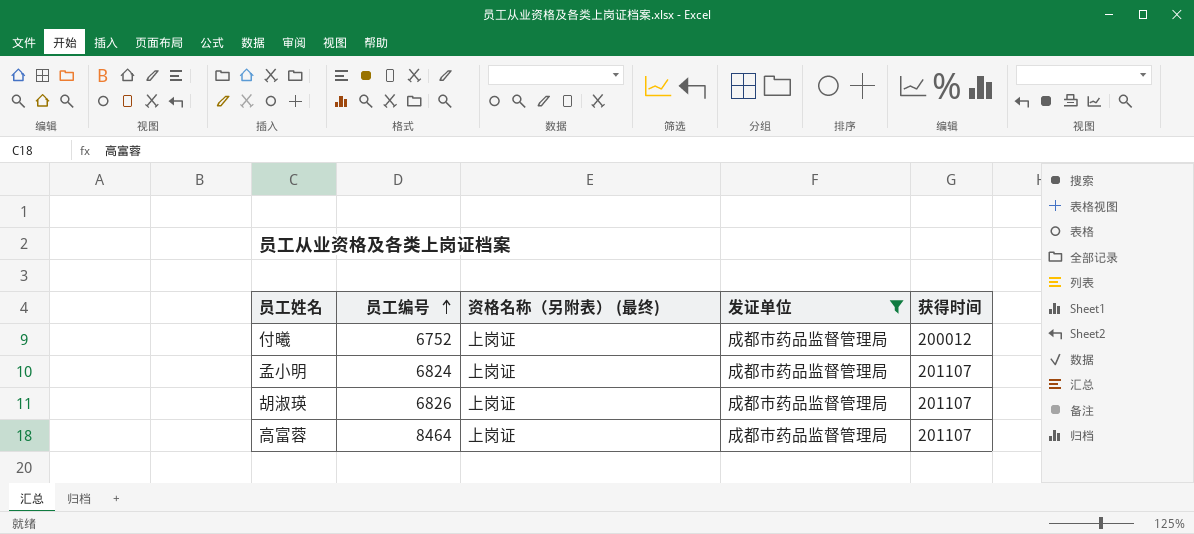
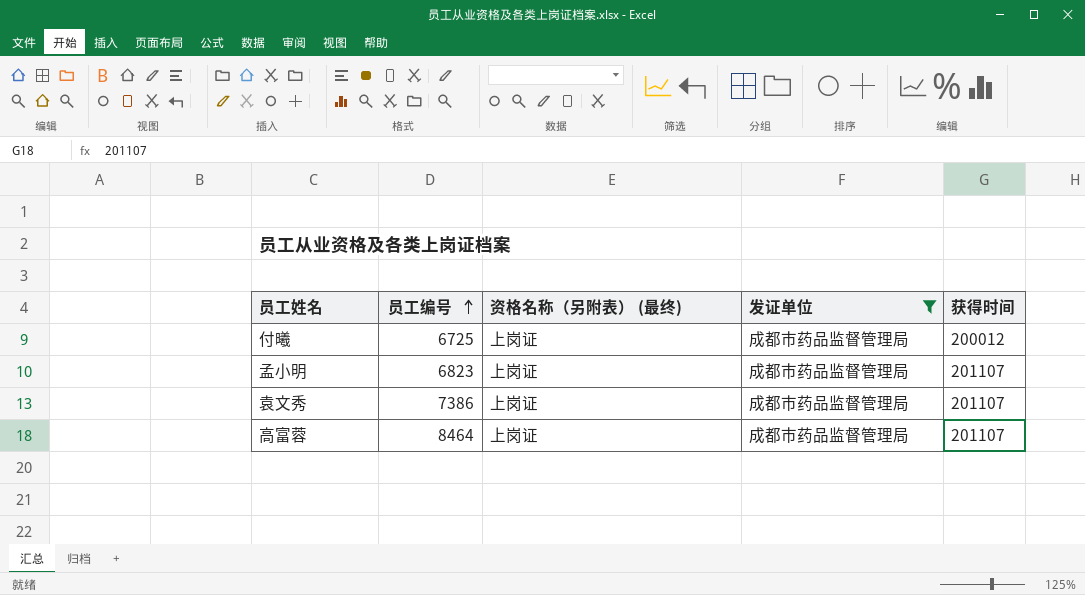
row 胡淑瑛: 6826 | 上岗证 | 成都市药品监督管理局 | 201107 -> none
付曦 | 员工编号: 6752 -> 6725
孟小明 | 员工编号: 6824 -> 6823
row 袁文秀: none -> 7386 | 上岗证 | 成都市药品监督管理局 | 201107

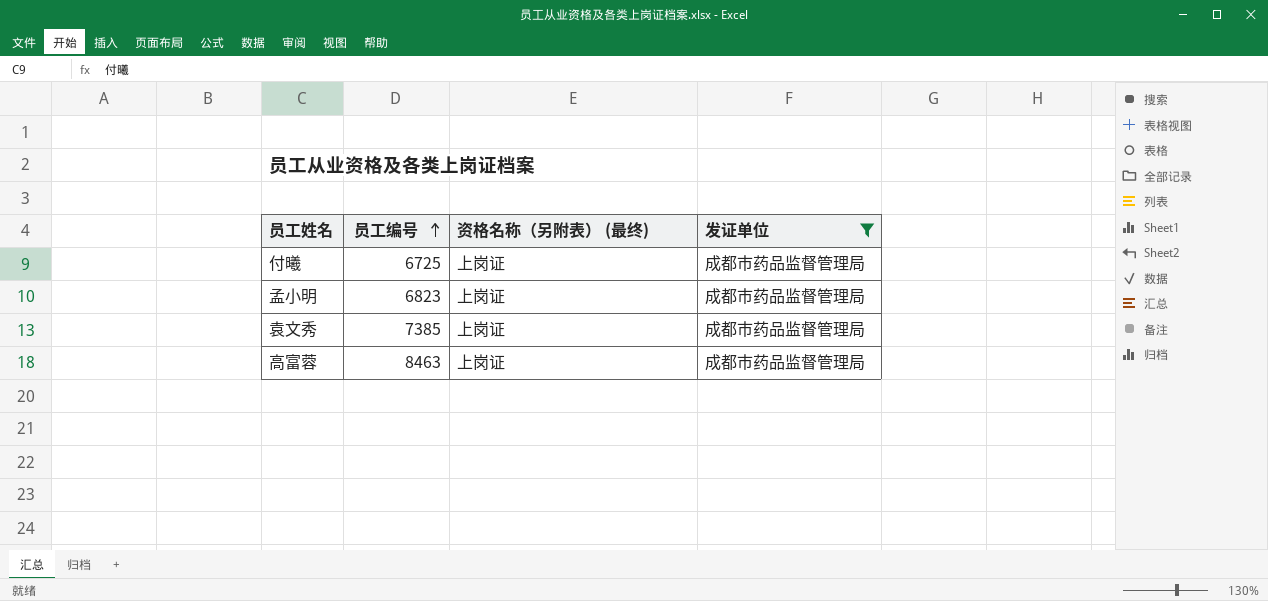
column 获得时间 | position: 5 -> none
袁文秀 | 员工编号: 7386 -> 7385
高富蓉 | 员工编号: 8464 -> 8463

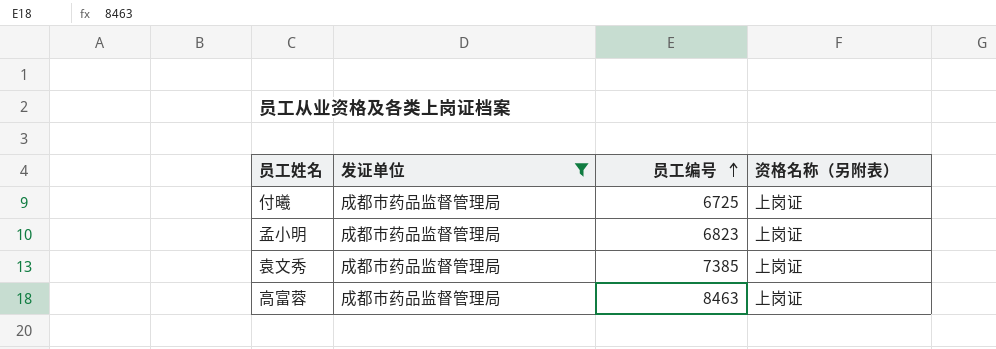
column 发证单位 | position: 4 -> 2
column name: 资格名称（另附表） (最终) -> 资格名称（另附表）

